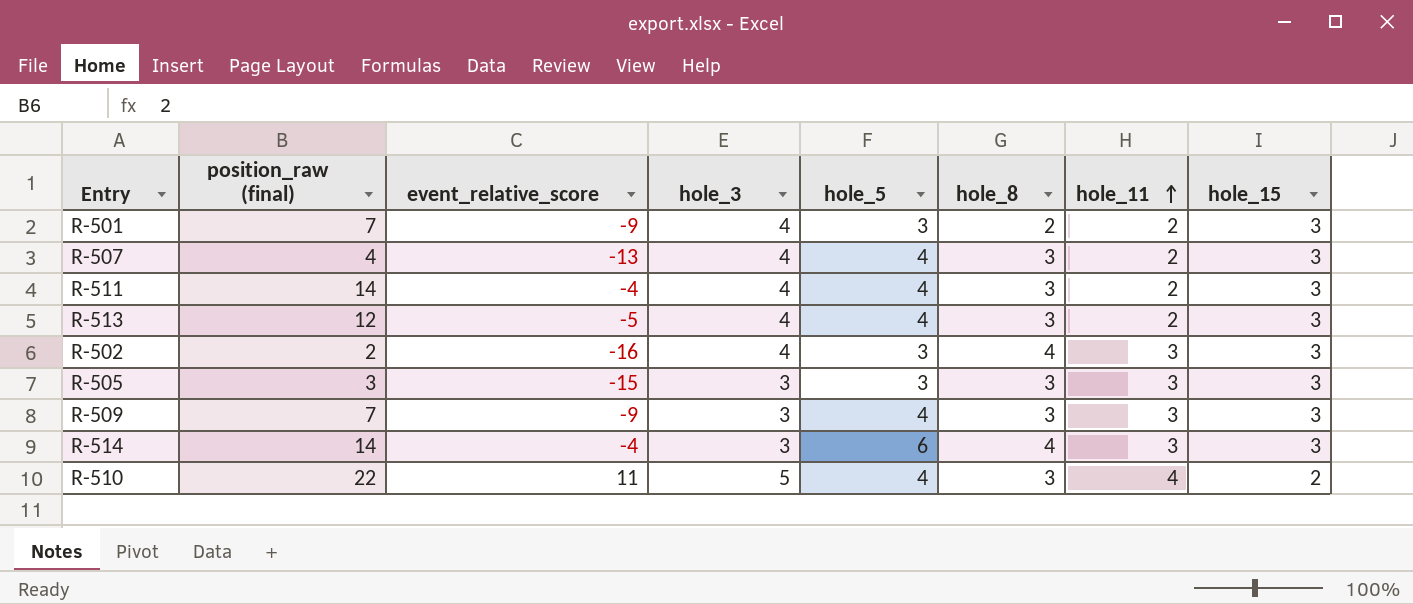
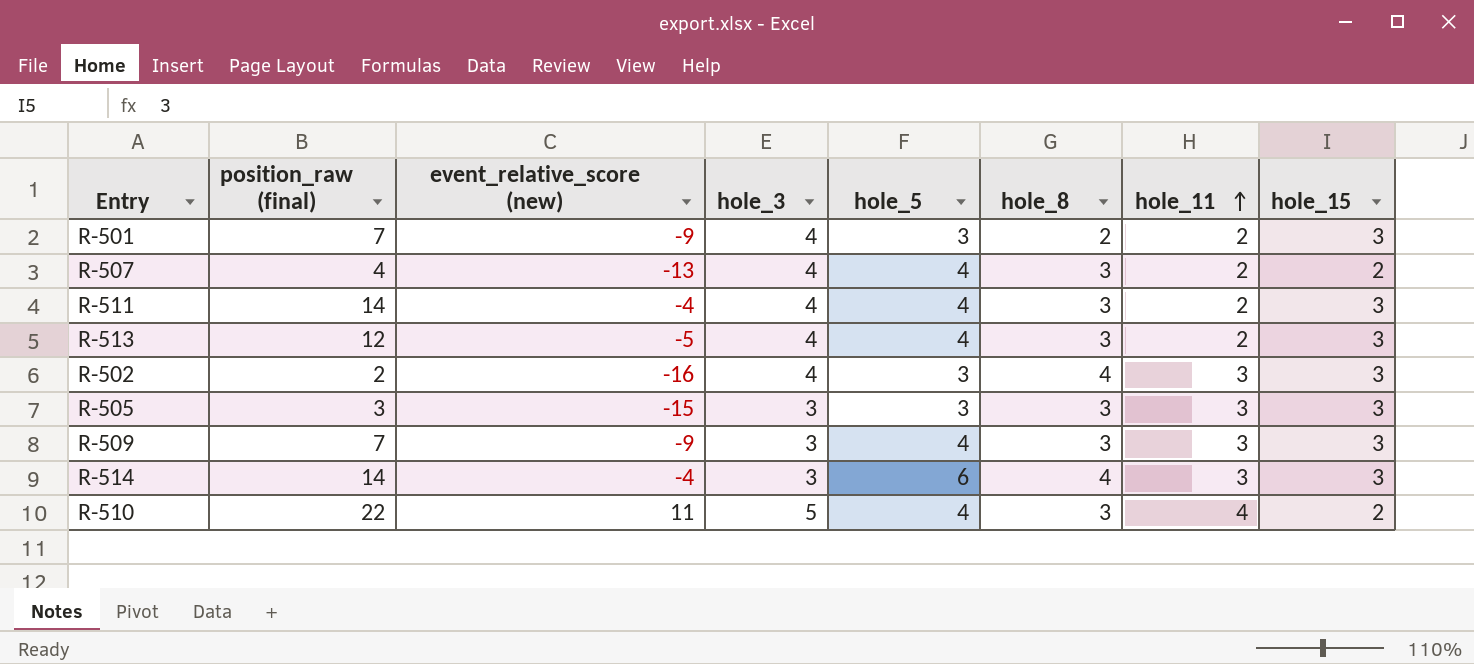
column name: event_relative_score -> event_relative_score (new)
R-507 | hole_15: 3 -> 2

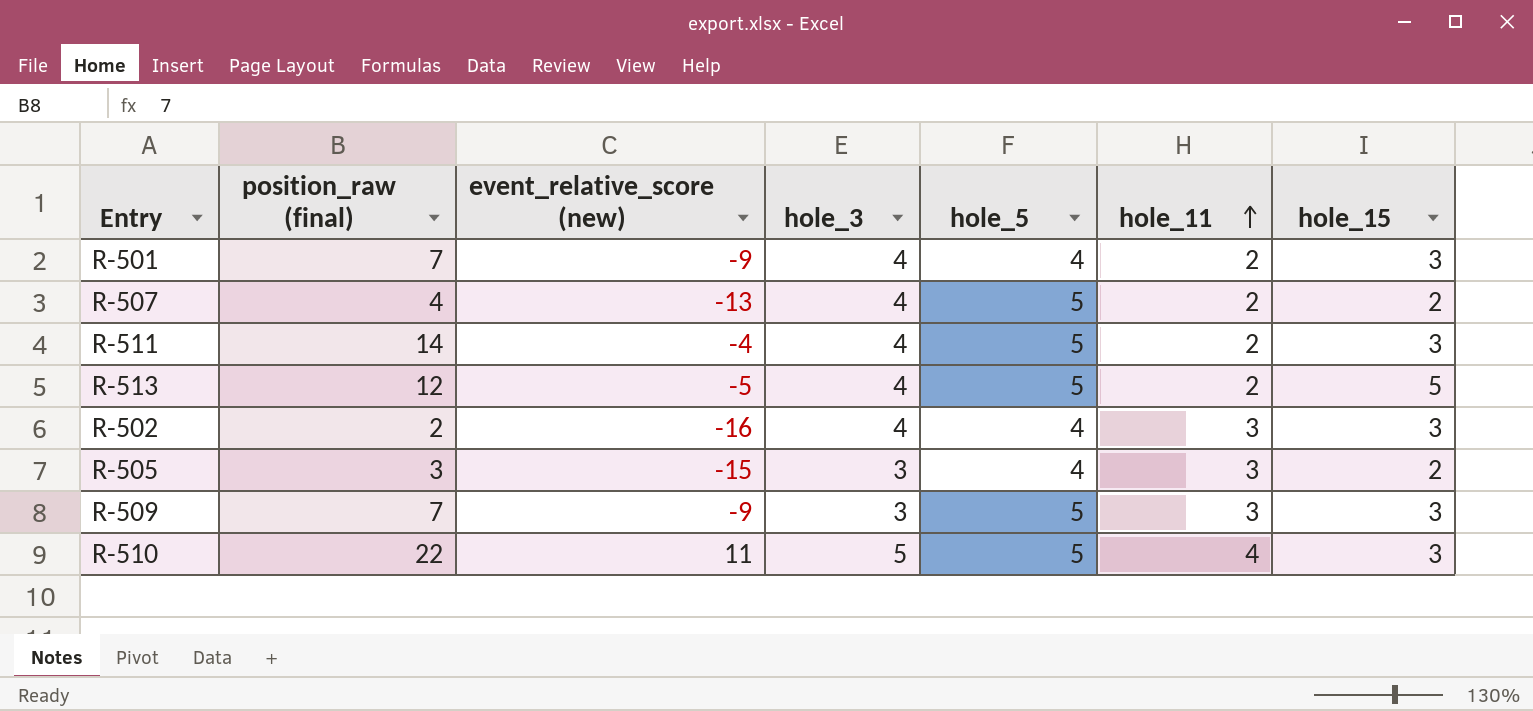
column hole_8 | position: 6 -> none
row R-514: 14 | -4 | 3 | 6 | 4 | 3 | 3 -> none
R-501 | hole_5: 3 -> 4
R-507 | hole_5: 4 -> 5
R-511 | hole_5: 4 -> 5
R-513 | hole_5: 4 -> 5
R-513 | hole_15: 3 -> 5
R-502 | hole_5: 3 -> 4
R-505 | hole_5: 3 -> 4
R-505 | hole_15: 3 -> 2
R-509 | hole_5: 4 -> 5
R-510 | hole_5: 4 -> 5
R-510 | hole_15: 2 -> 3

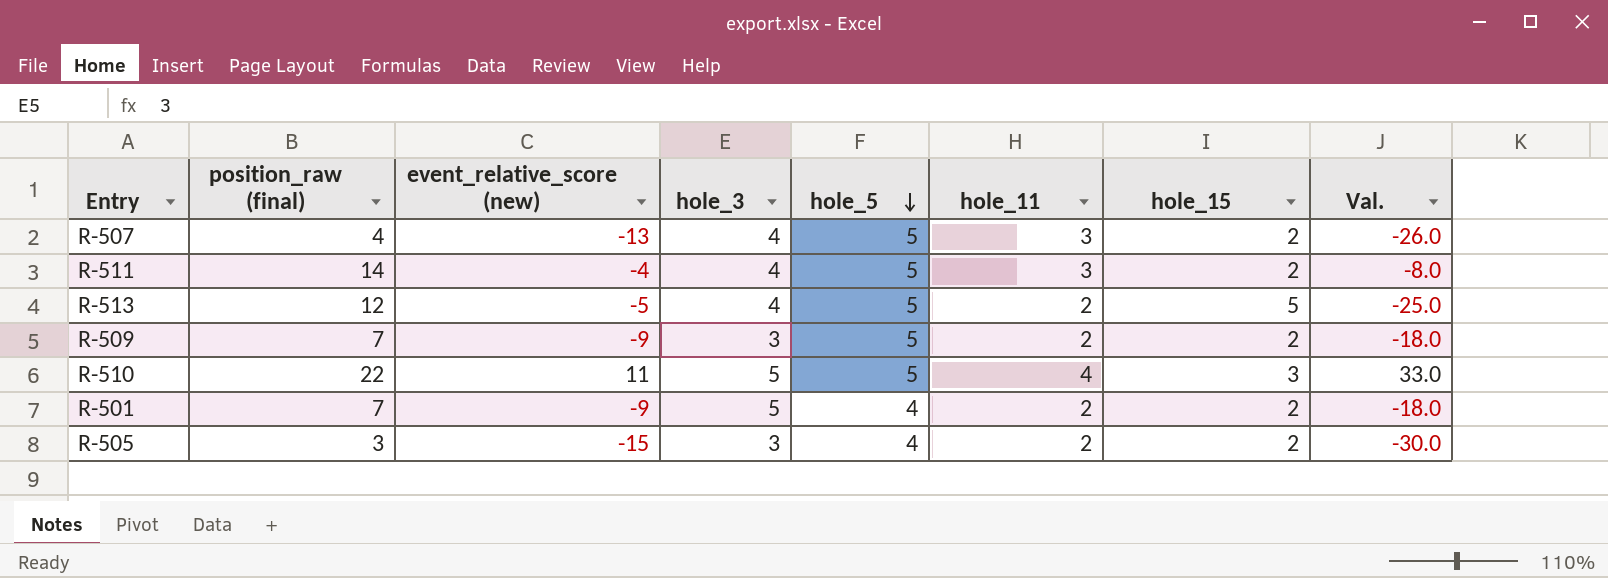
row order: hole_11 ascending -> hole_5 descending
column Val. | formula: none -> [event_relative_score (new)] * [hole_15]
row R-502: 2 | -16 | 4 | 4 | 3 | 3 -> none
R-507 | hole_11: 2 -> 3
R-511 | hole_11: 2 -> 3
R-511 | hole_15: 3 -> 2
R-509 | hole_11: 3 -> 2
R-509 | hole_15: 3 -> 2
R-501 | hole_3: 4 -> 5
R-501 | hole_15: 3 -> 2
R-505 | hole_11: 3 -> 2

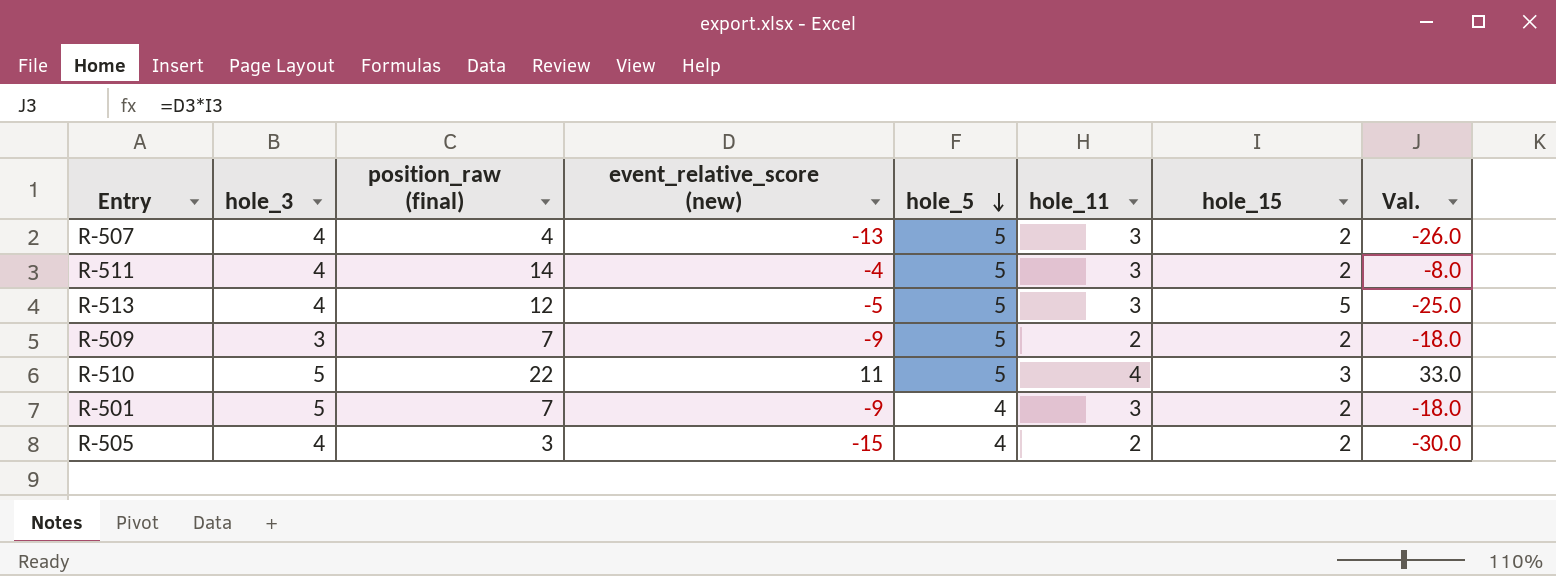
column hole_3 | position: 4 -> 2
R-513 | hole_11: 2 -> 3
R-501 | hole_11: 2 -> 3
R-505 | hole_3: 3 -> 4

